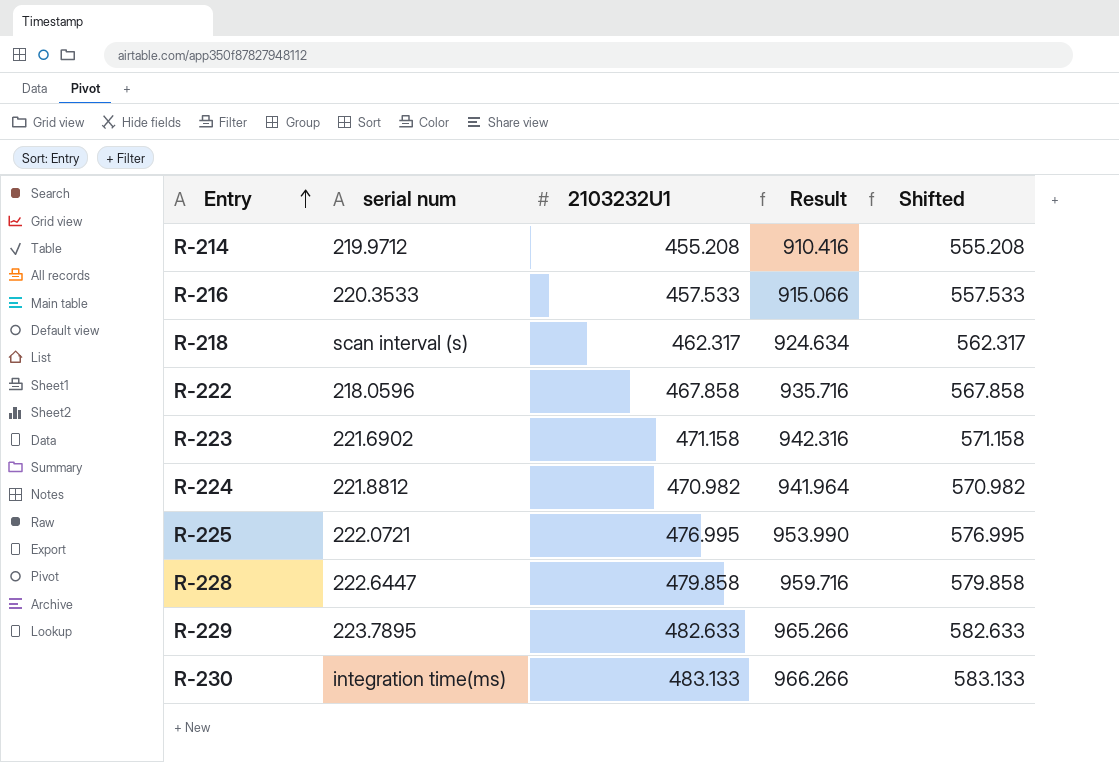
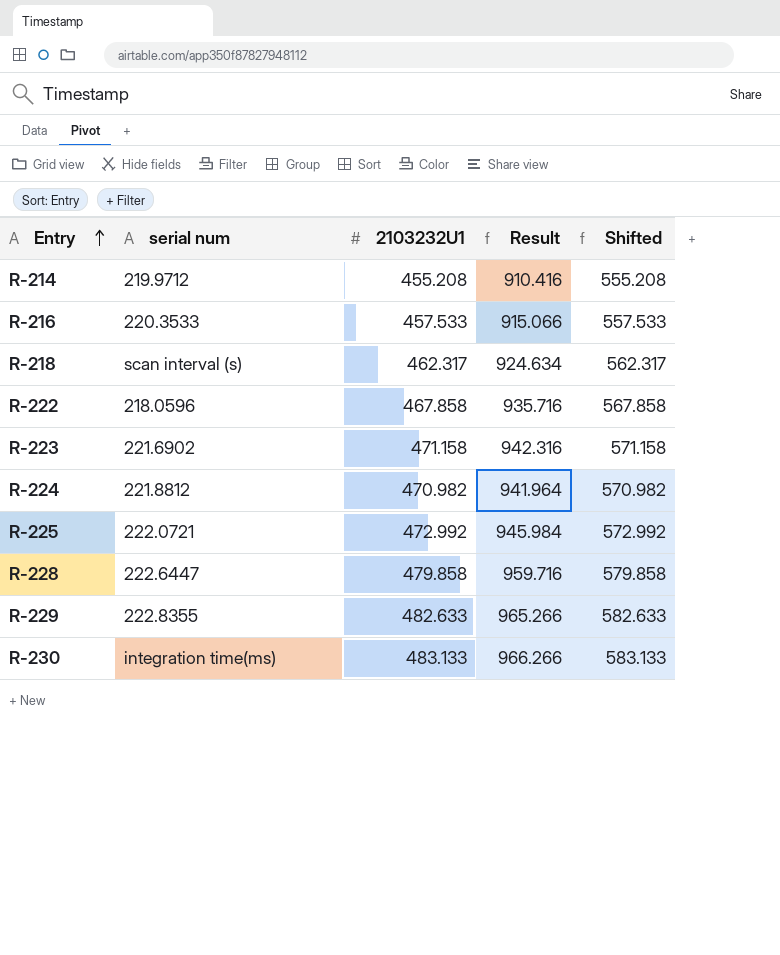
R-225 | 2103232U1: 476.995 -> 472.992
R-225 | Result: 953.990 -> 945.984
R-225 | Shifted: 576.995 -> 572.992
R-229 | serial num: 223.7895 -> 222.8355

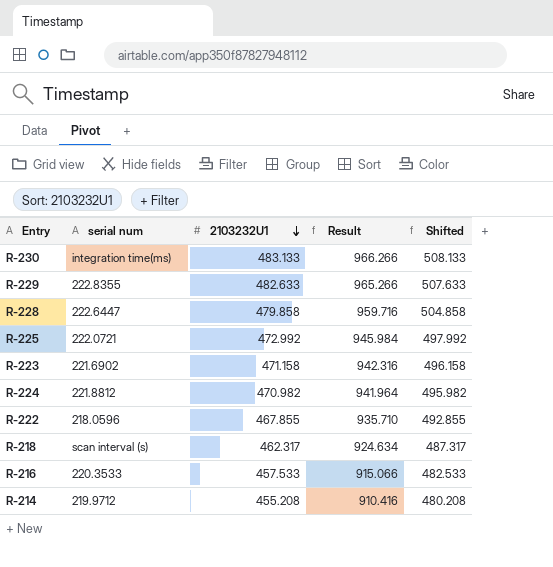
row order: Entry ascending -> 2103232U1 descending
column Shifted | formula: [2103232U1] + 100 -> [2103232U1] + 25
R-222 | 2103232U1: 467.858 -> 467.855
R-222 | Result: 935.716 -> 935.710

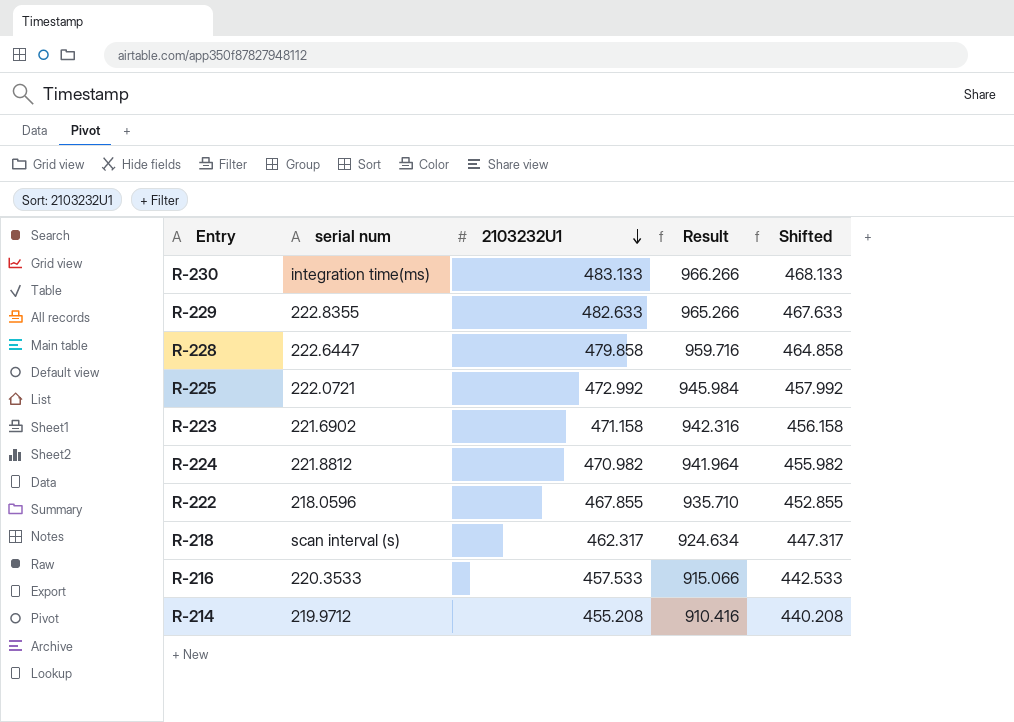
column Shifted | formula: [2103232U1] + 25 -> [2103232U1] - 15

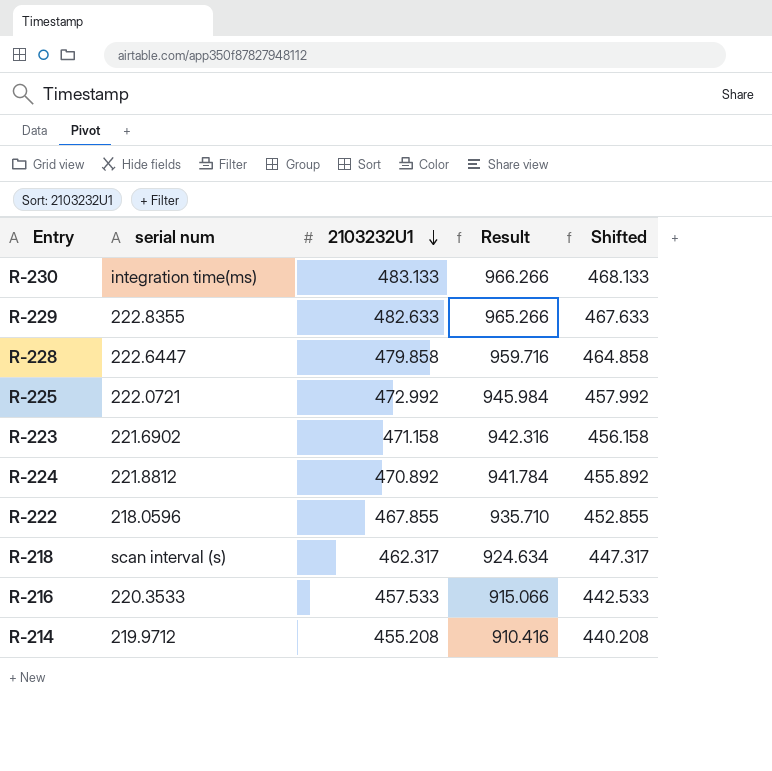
R-224 | 2103232U1: 470.982 -> 470.892
R-224 | Result: 941.964 -> 941.784
R-224 | Shifted: 455.982 -> 455.892

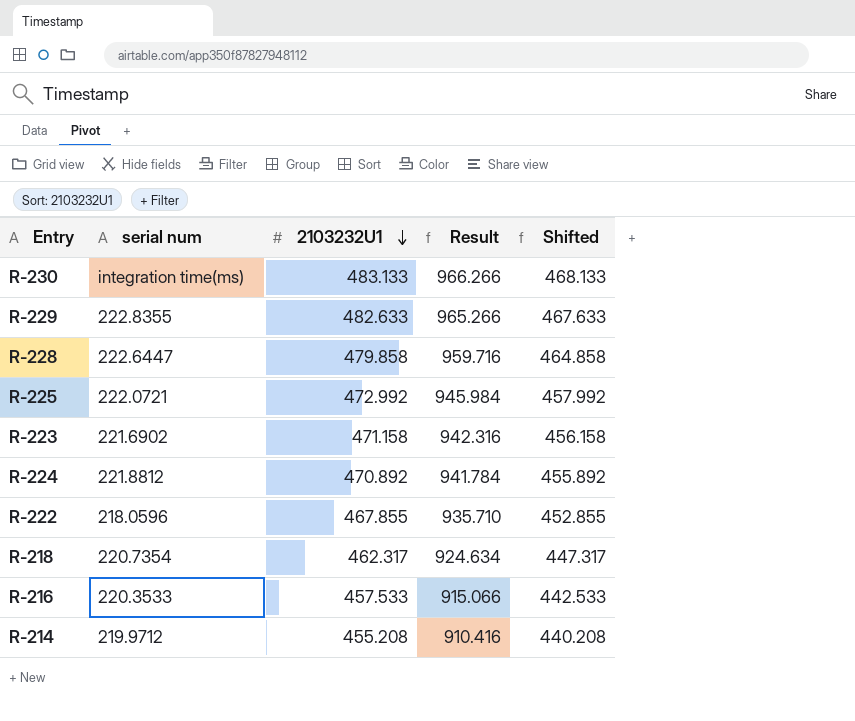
R-218 | serial num: scan interval (s) -> 220.7354

